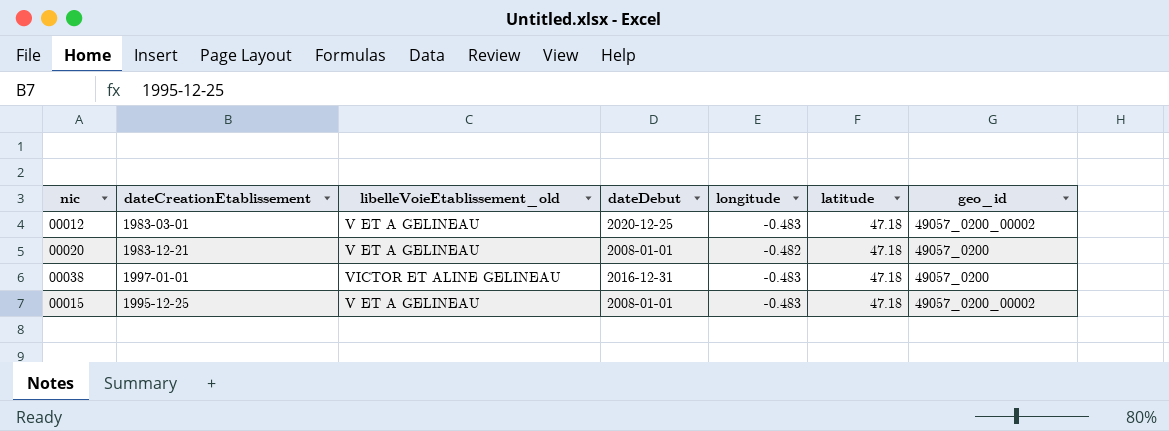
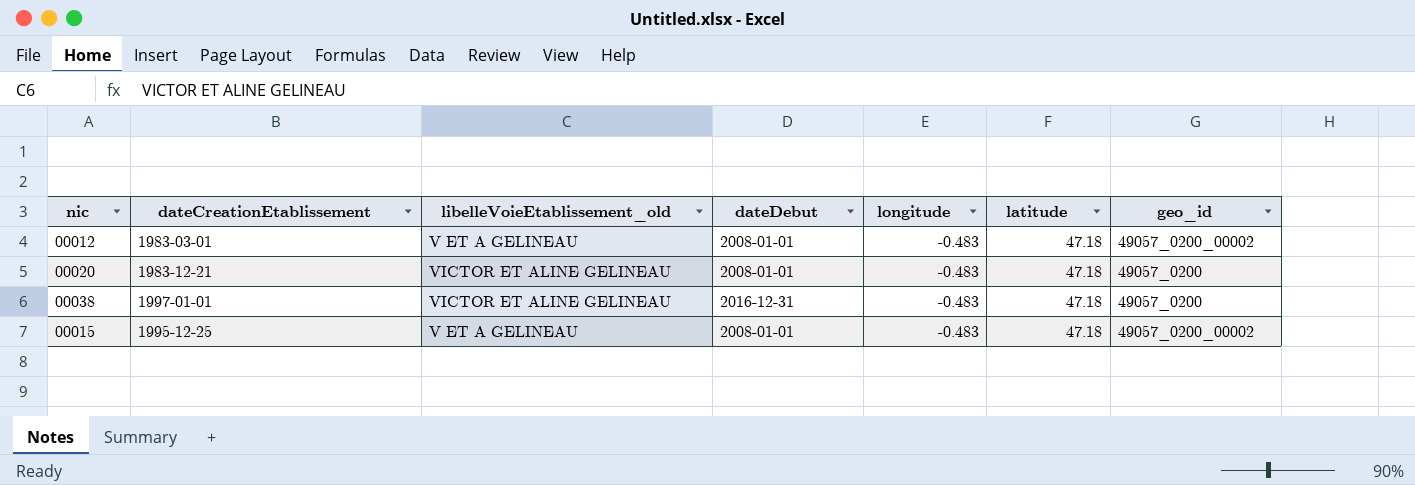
00012 | dateDebut: 2020-12-25 -> 2008-01-01
00020 | libelleVoieEtablissement_old: V ET A GELINEAU -> VICTOR ET ALINE GELINEAU
00020 | longitude: -0.482 -> -0.483

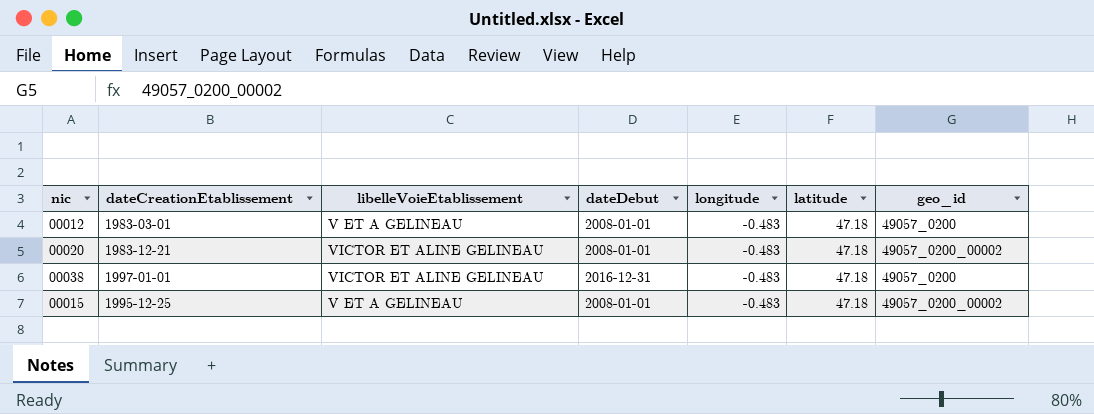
column name: libelleVoieEtablissement_old -> libelleVoieEtablissement
00012 | geo_id: 49057_0200_00002 -> 49057_0200
00020 | geo_id: 49057_0200 -> 49057_0200_00002

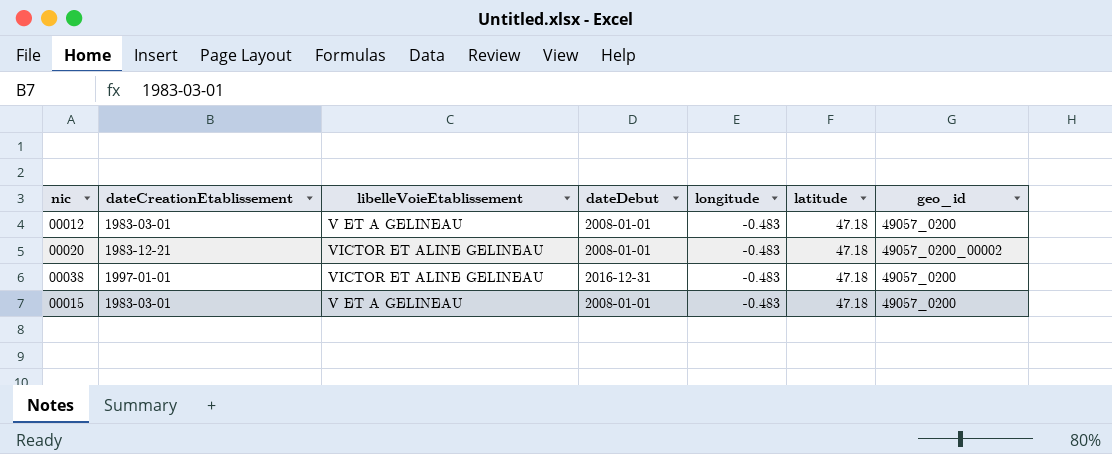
00015 | dateCreationEtablissement: 1995-12-25 -> 1983-03-01
00015 | geo_id: 49057_0200_00002 -> 49057_0200

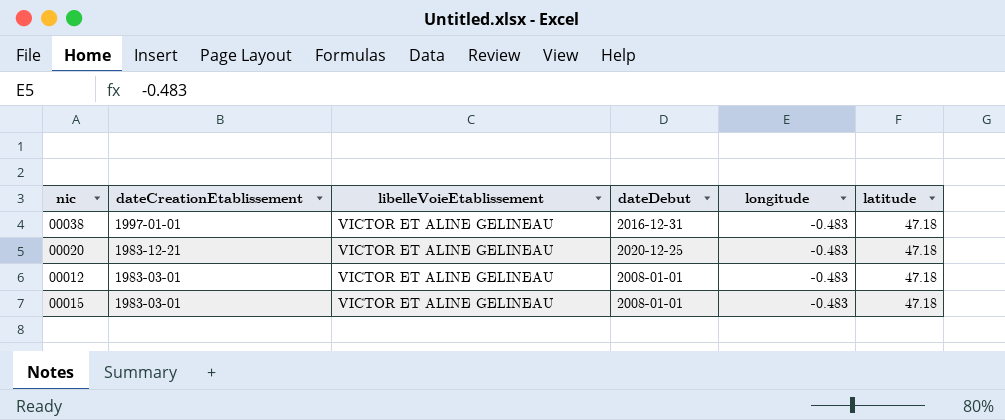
row order: none -> dateCreationEtablissement descending
column geo_id | position: 7 -> none
00020 | dateDebut: 2008-01-01 -> 2020-12-25
00012 | libelleVoieEtablissement: V ET A GELINEAU -> VICTOR ET ALINE GELINEAU
00015 | libelleVoieEtablissement: V ET A GELINEAU -> VICTOR ET ALINE GELINEAU

